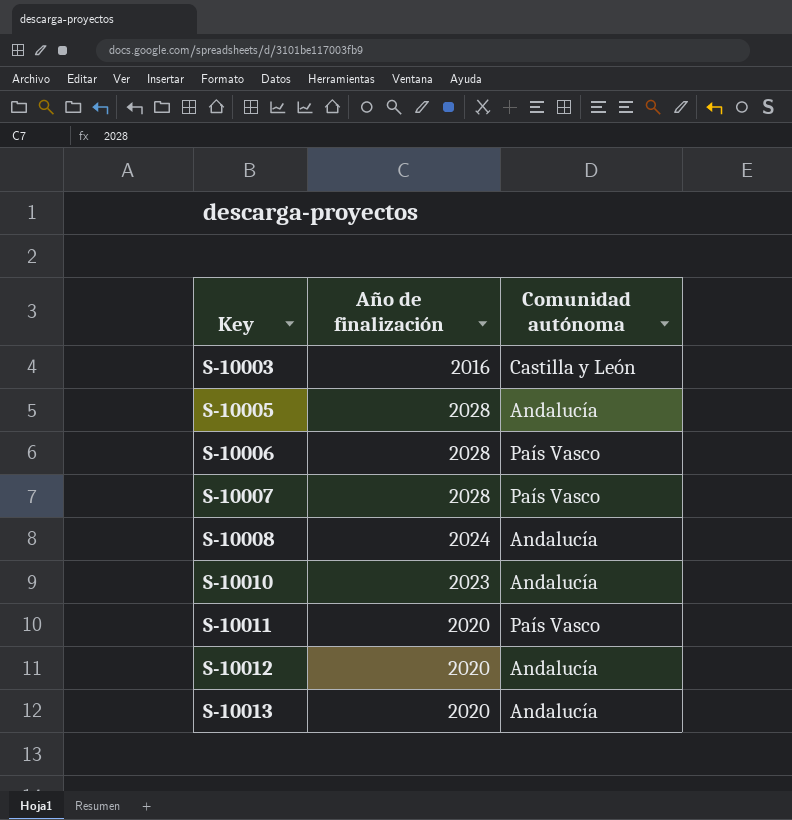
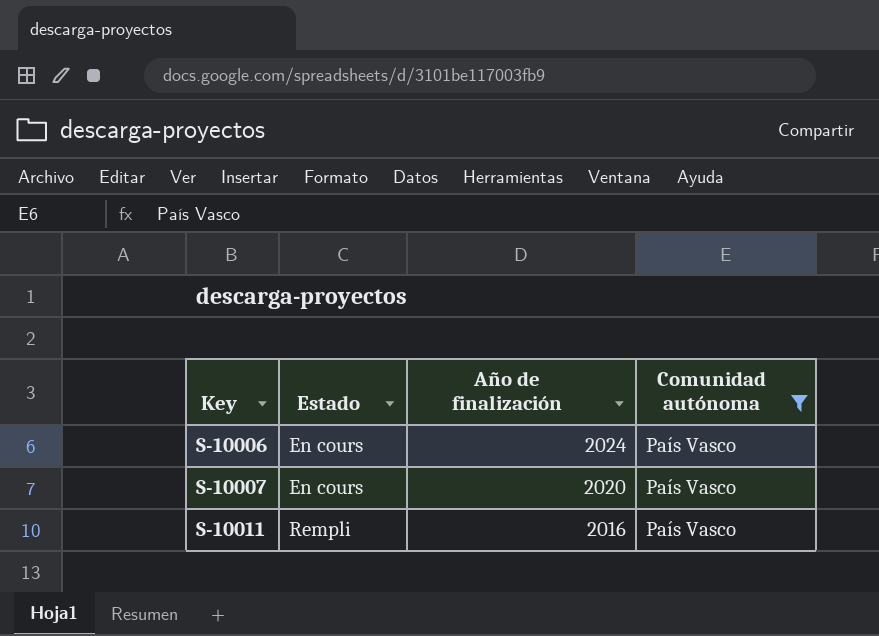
filter: none -> Comunidad autónoma = País Vasco
column Estado | position: none -> 2
S-10006 | Año de finalización: 2028 -> 2024
S-10007 | Año de finalización: 2028 -> 2020
S-10011 | Año de finalización: 2020 -> 2016

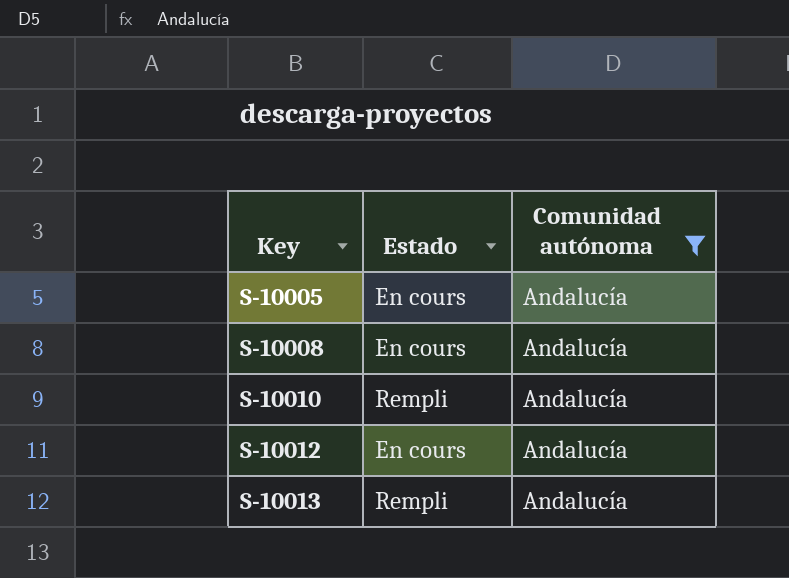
filter: Comunidad autónoma = País Vasco -> Comunidad autónoma = Andalucía
column Año de finalización | position: 3 -> none

